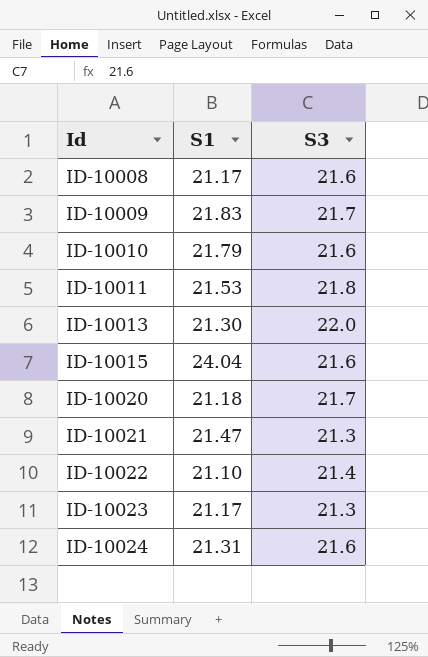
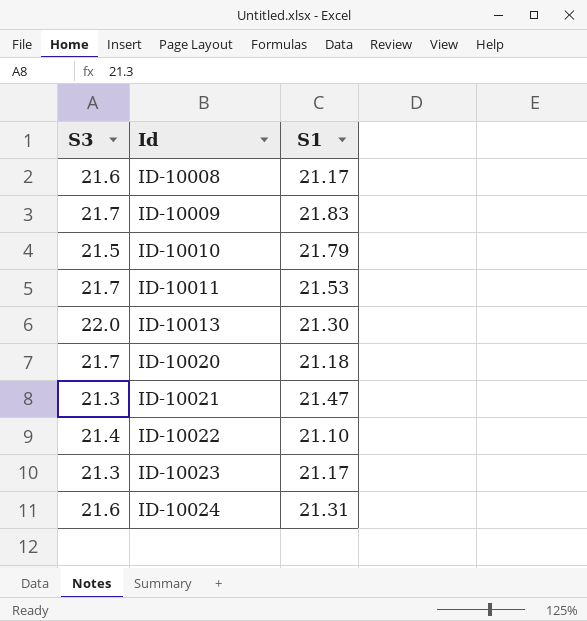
column S3 | position: 3 -> 1
row ID-10015: 24.04 | 21.6 -> none
ID-10010 | S3: 21.6 -> 21.5
ID-10011 | S3: 21.8 -> 21.7

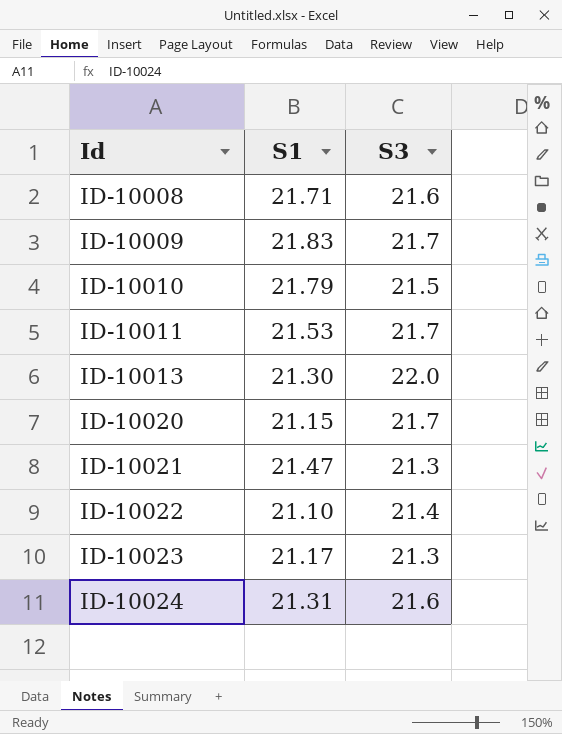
column S3 | position: 1 -> 3
ID-10008 | S1: 21.17 -> 21.71
ID-10020 | S1: 21.18 -> 21.15

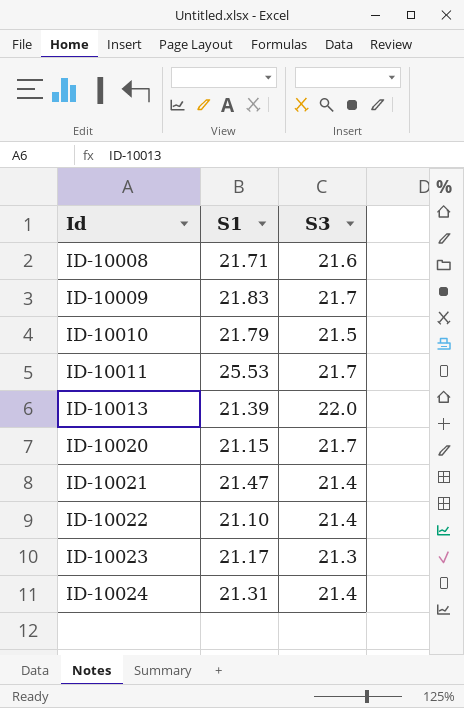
ID-10011 | S1: 21.53 -> 25.53
ID-10013 | S1: 21.30 -> 21.39
ID-10021 | S3: 21.3 -> 21.4
ID-10024 | S3: 21.6 -> 21.4

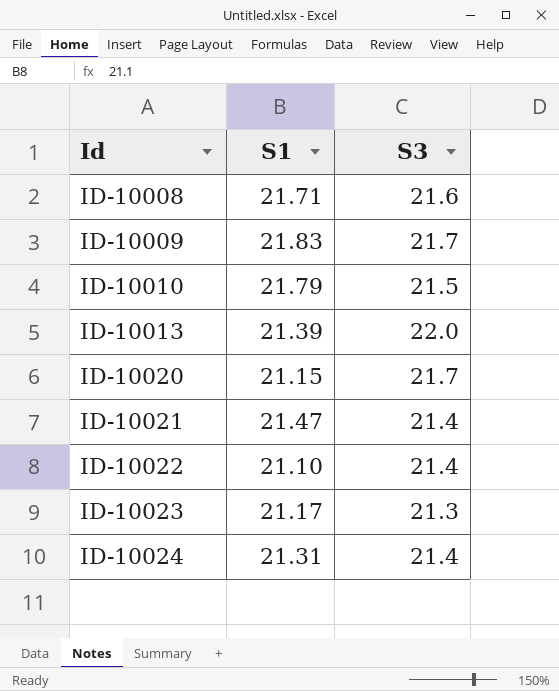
row ID-10011: 25.53 | 21.7 -> none

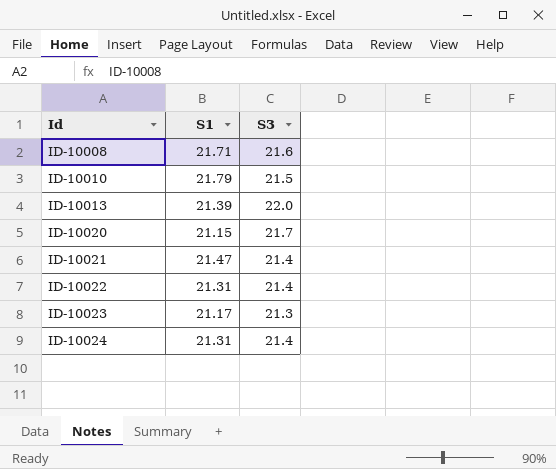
row ID-10009: 21.83 | 21.7 -> none
ID-10022 | S1: 21.10 -> 21.31

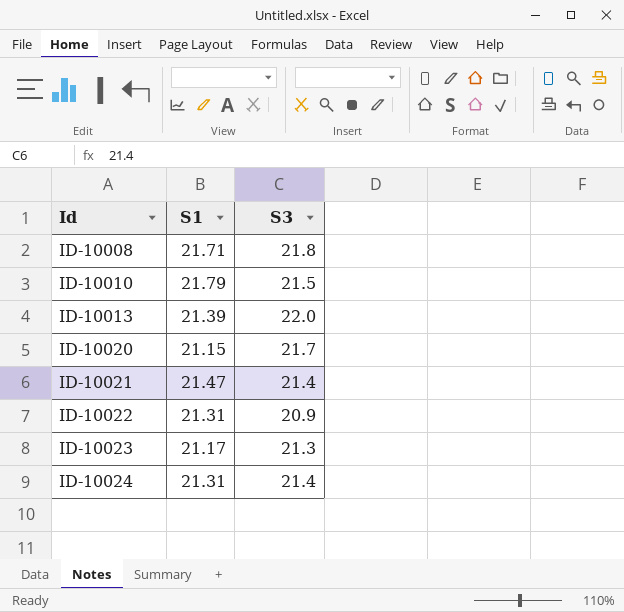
ID-10008 | S3: 21.6 -> 21.8
ID-10022 | S3: 21.4 -> 20.9

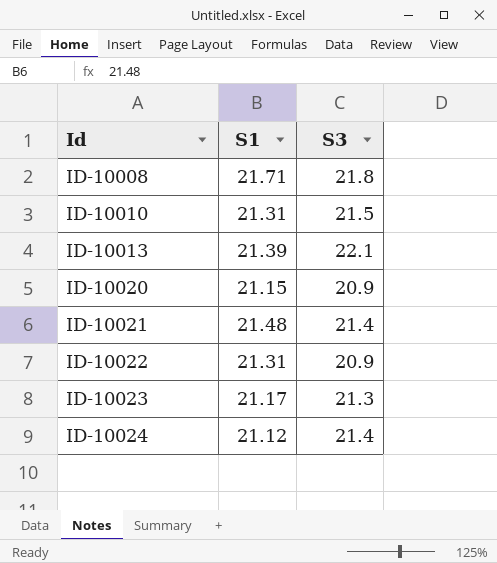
ID-10010 | S1: 21.79 -> 21.31
ID-10013 | S3: 22.0 -> 22.1
ID-10020 | S3: 21.7 -> 20.9
ID-10021 | S1: 21.47 -> 21.48
ID-10024 | S1: 21.31 -> 21.12

